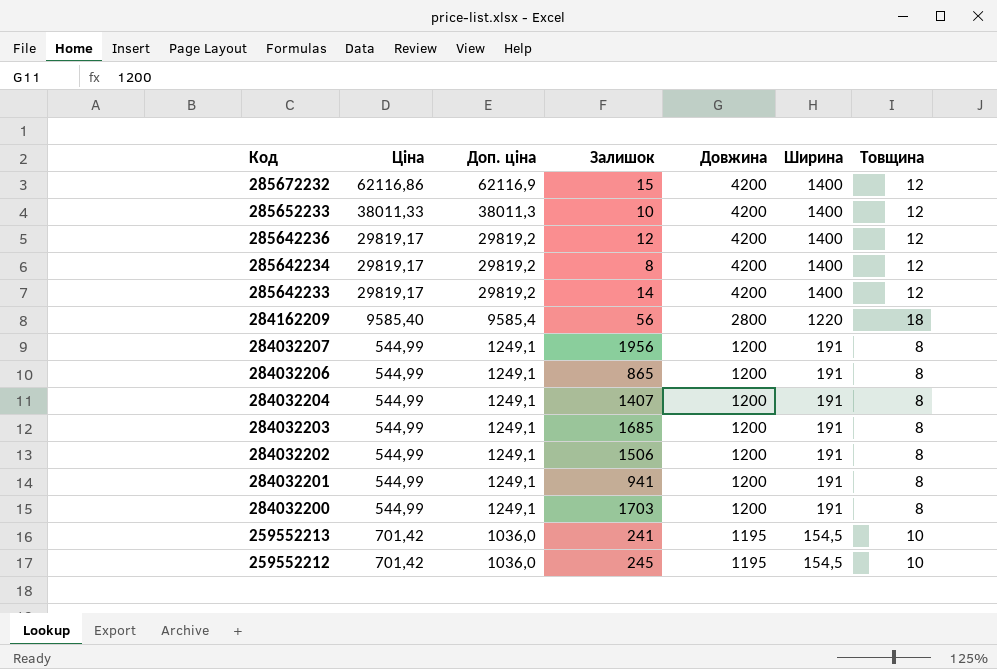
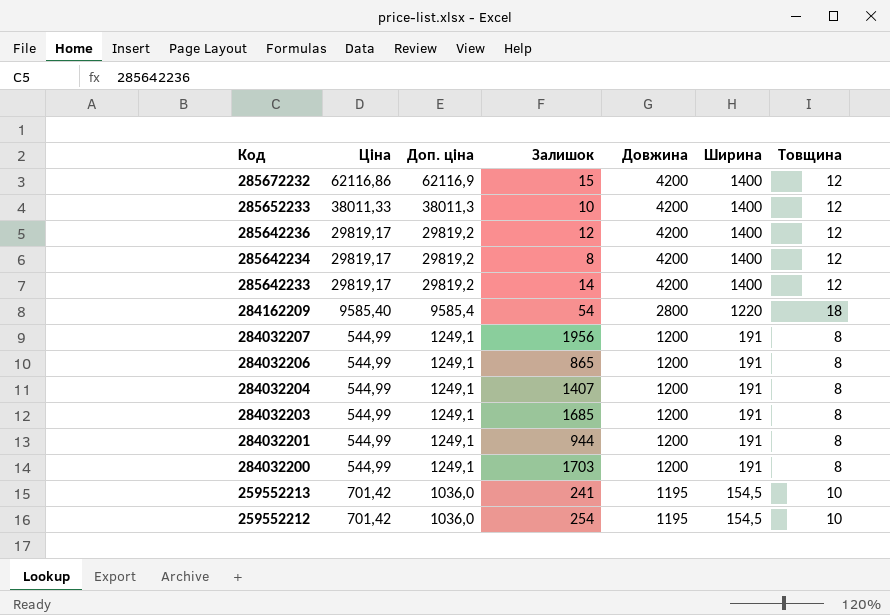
row 284032202: 544,99 | 1249,1 | 1506 | 1200 | 191 | 8 -> none
284162209 | Залишок: 56 -> 54
284032201 | Залишок: 941 -> 944
259552212 | Залишок: 245 -> 254

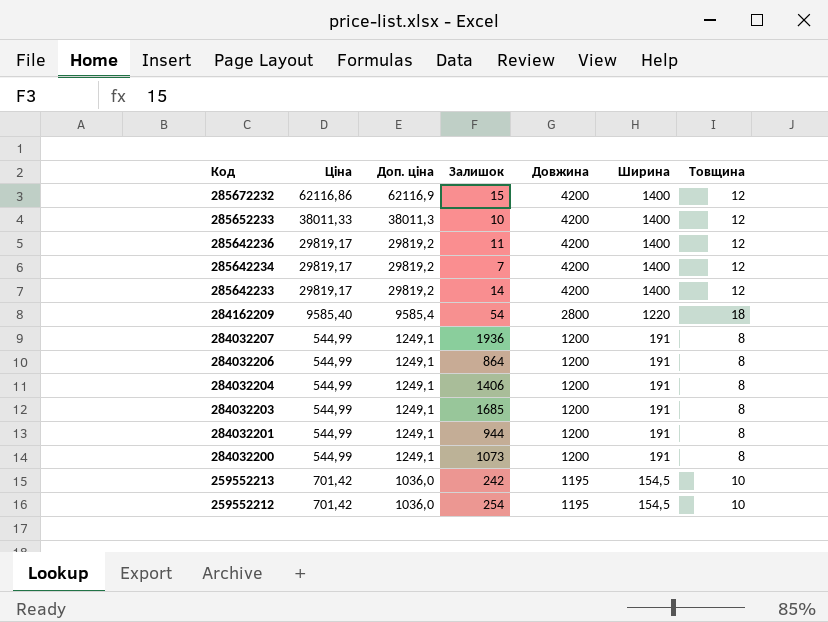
285642236 | Залишок: 12 -> 11
285642234 | Залишок: 8 -> 7
284032207 | Залишок: 1956 -> 1936
284032206 | Залишок: 865 -> 864
284032204 | Залишок: 1407 -> 1406
284032200 | Залишок: 1703 -> 1073
259552213 | Залишок: 241 -> 242

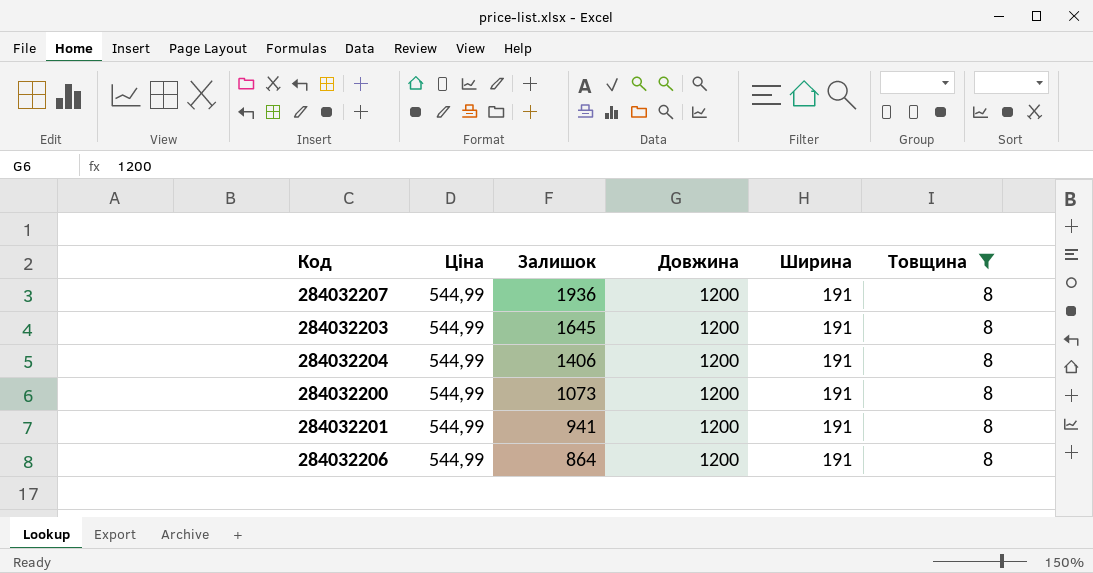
filter: none -> Товщина = 8
row order: Код descending -> Залишок descending
column Доп. ціна | position: 3 -> none
284032203 | Залишок: 1685 -> 1645
284032201 | Залишок: 944 -> 941

